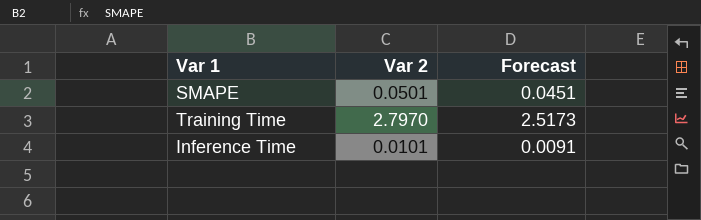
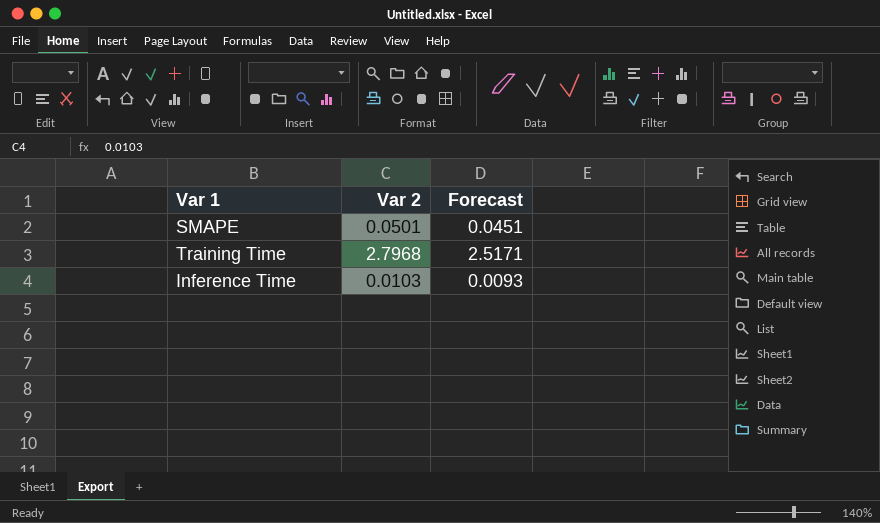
Training Time | Var 2: 2.7970 -> 2.7968
Training Time | Forecast: 2.5173 -> 2.5171
Inference Time | Var 2: 0.0101 -> 0.0103
Inference Time | Forecast: 0.0091 -> 0.0093

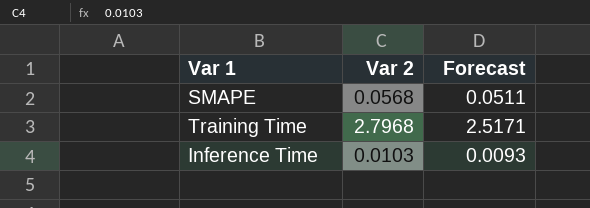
SMAPE | Var 2: 0.0501 -> 0.0568
SMAPE | Forecast: 0.0451 -> 0.0511

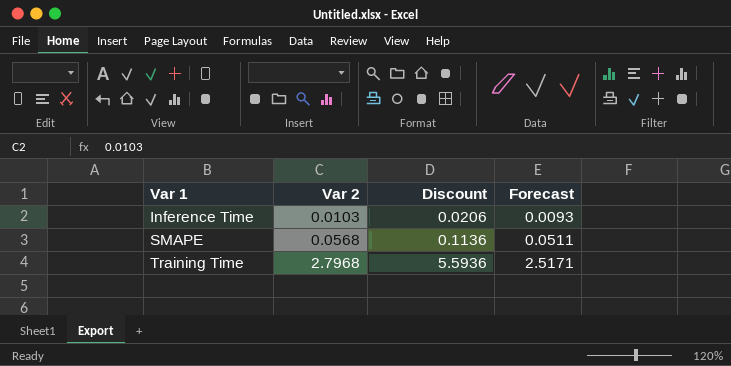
row order: none -> Var 1 ascending
column Discount | formula: none -> [Var 2] * 2

